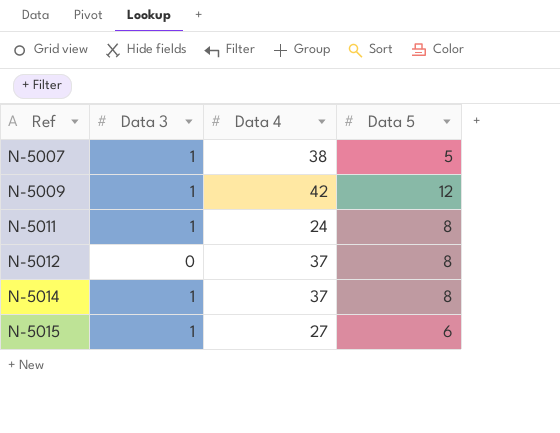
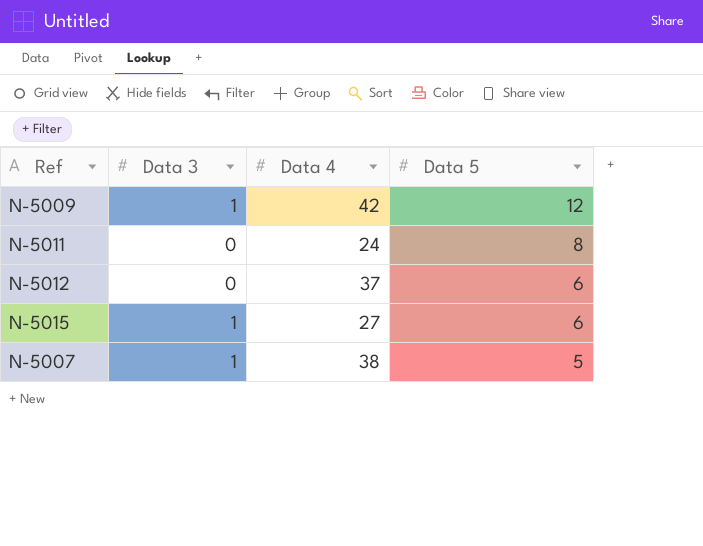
row order: Ref ascending -> Data 5 descending
row N-5014: 1 | 37 | 8 -> none
N-5011 | Data 3: 1 -> 0
N-5012 | Data 5: 8 -> 6

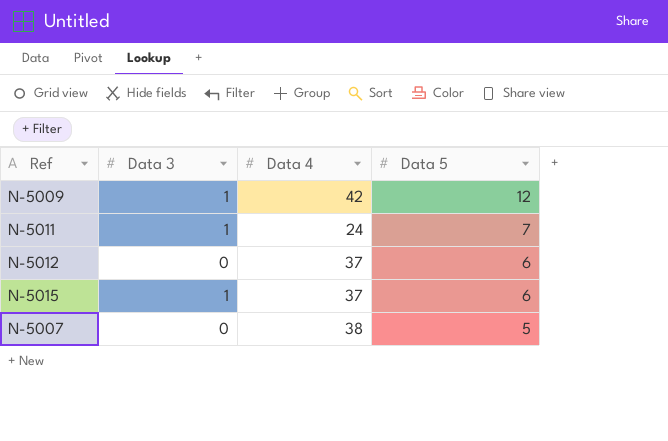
N-5011 | Data 3: 0 -> 1
N-5011 | Data 5: 8 -> 7
N-5015 | Data 4: 27 -> 37
N-5007 | Data 3: 1 -> 0

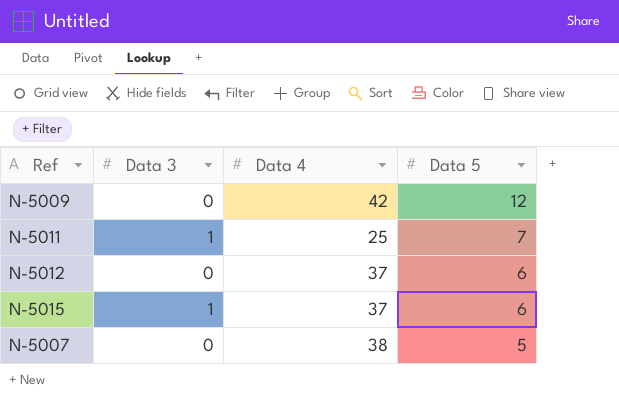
N-5009 | Data 3: 1 -> 0
N-5011 | Data 4: 24 -> 25

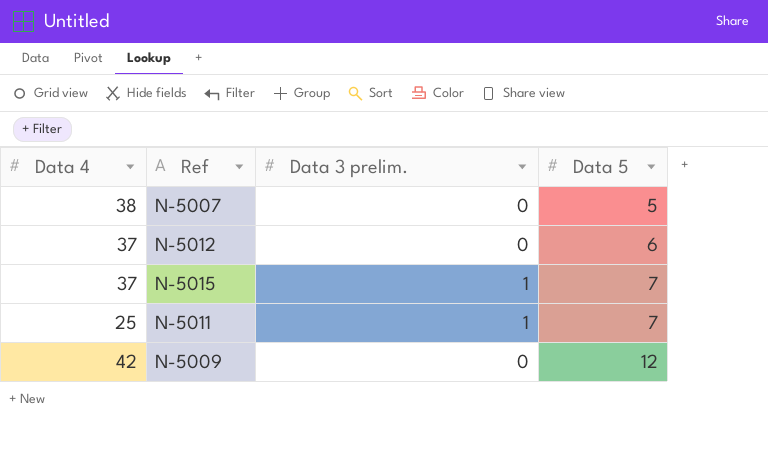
row order: Data 5 descending -> Data 5 ascending
column Data 4 | position: 3 -> 1
column name: Data 3 -> Data 3 prelim.
N-5015 | Data 5: 6 -> 7

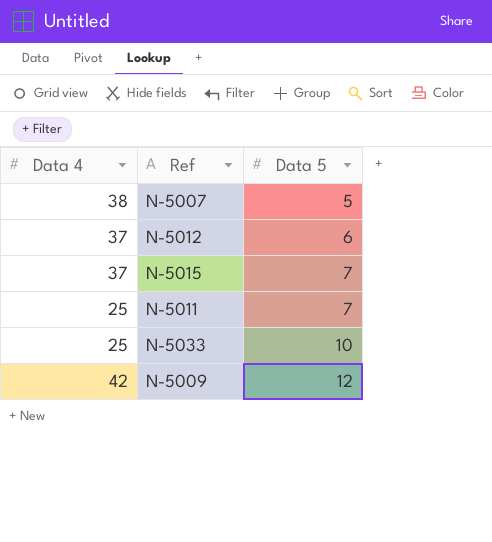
column Data 3 prelim. | position: 3 -> none
row N-5033: none -> 25 | 10

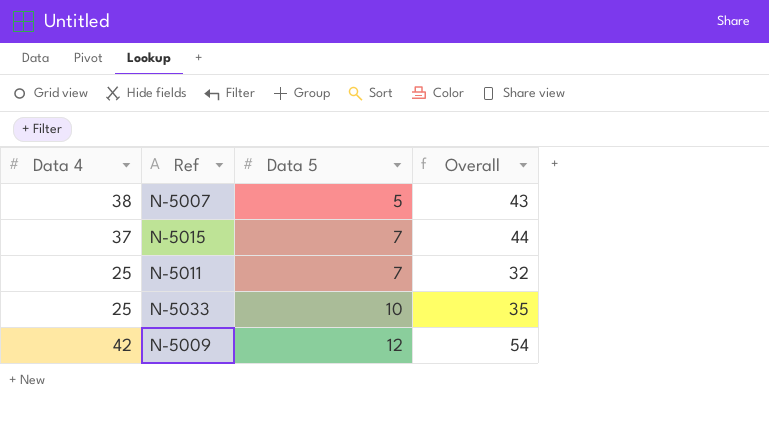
column Overall | formula: none -> [Data 4] + [Data 5]
row N-5012: 37 | 6 -> none

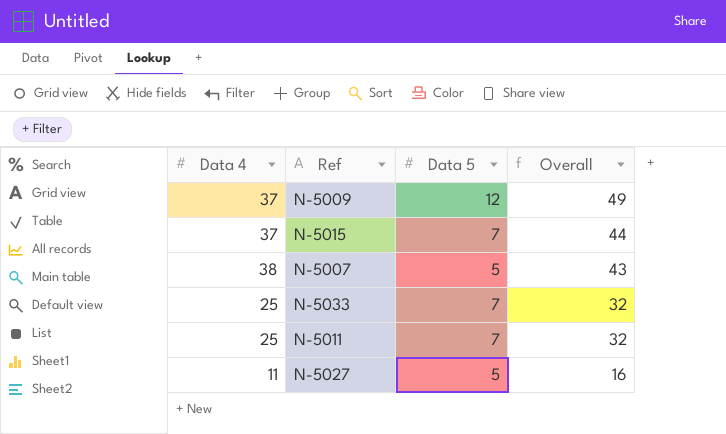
row order: Data 5 ascending -> Overall descending
N-5009 | Data 4: 42 -> 37
N-5009 | Overall: 54 -> 49
N-5033 | Data 5: 10 -> 7
N-5033 | Overall: 35 -> 32
row N-5027: none -> 11 | 5 | 16

